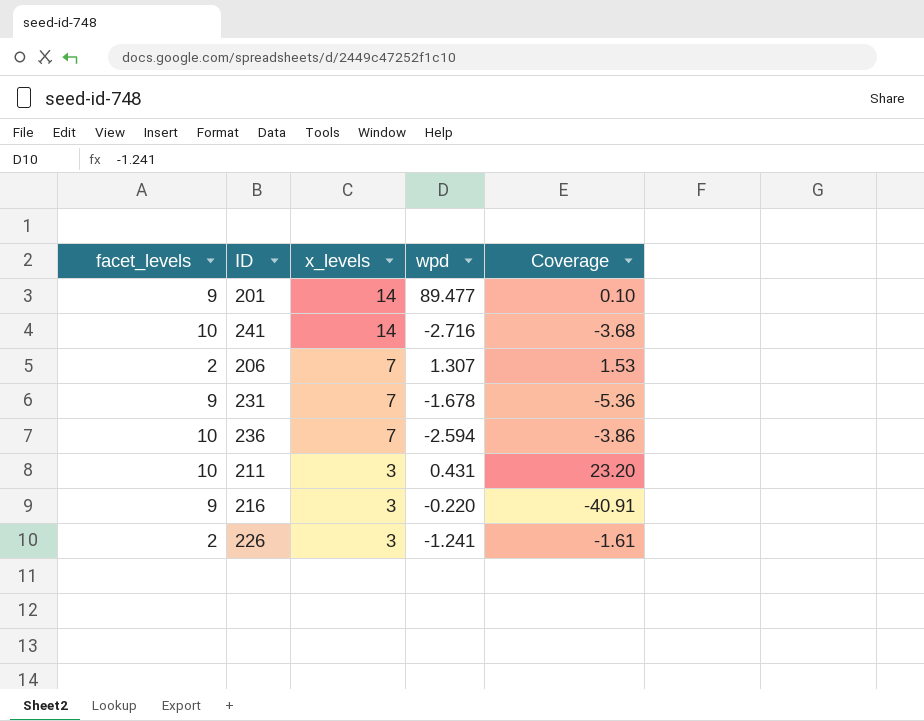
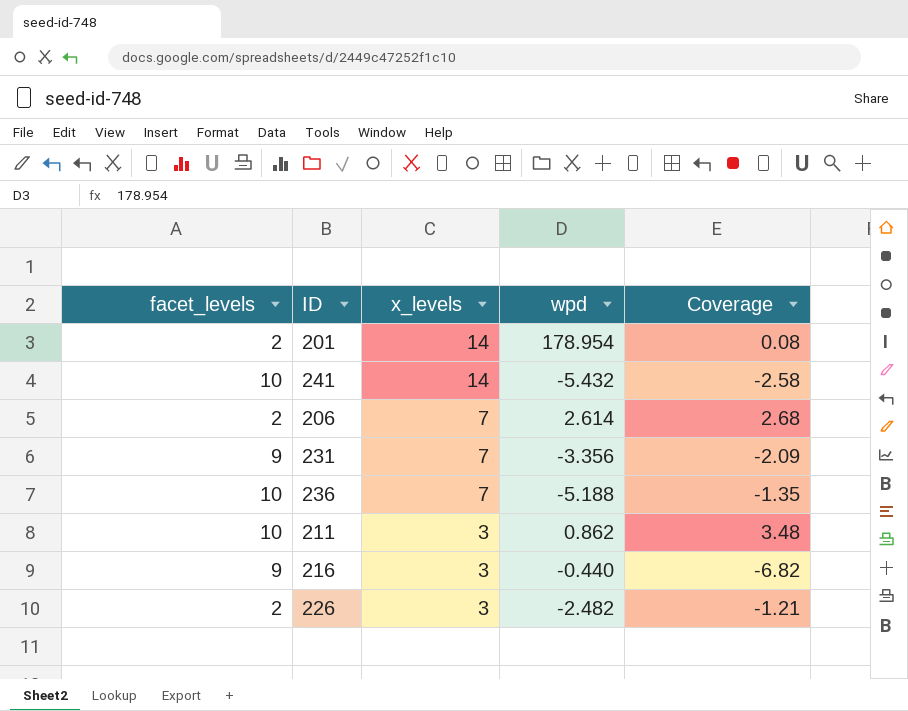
column Coverage | formula: [facet_levels] / [wpd] -> [x_levels] / [wpd]
201 | facet_levels: 9 -> 2
201 | wpd: 89.477 -> 178.954
241 | wpd: -2.716 -> -5.432
206 | wpd: 1.307 -> 2.614
231 | wpd: -1.678 -> -3.356
236 | wpd: -2.594 -> -5.188
211 | wpd: 0.431 -> 0.862
216 | wpd: -0.220 -> -0.440
226 | wpd: -1.241 -> -2.482

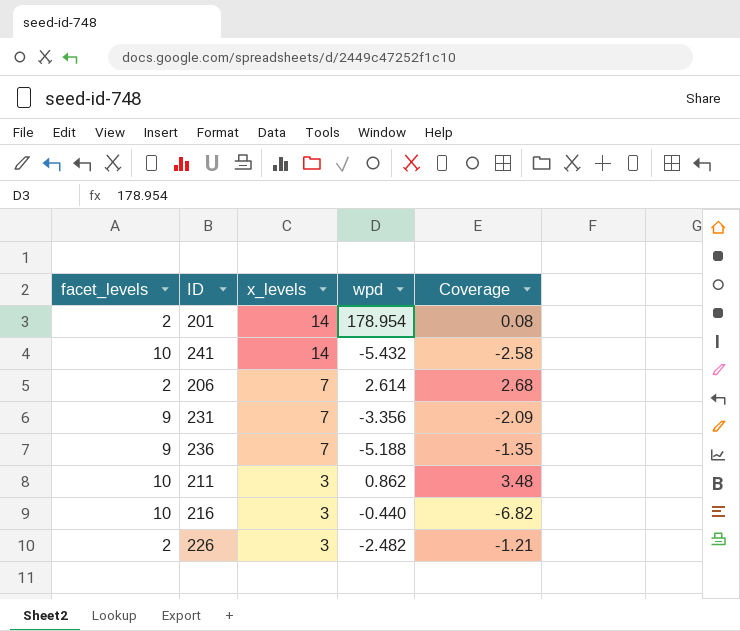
236 | facet_levels: 10 -> 9
216 | facet_levels: 9 -> 10

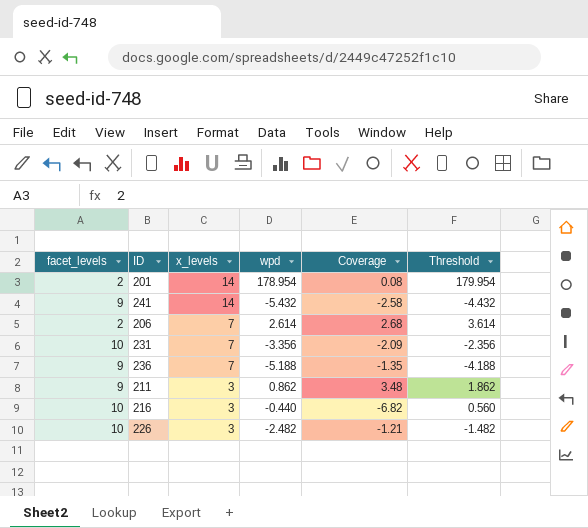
column Threshold | formula: none -> [wpd] + 1
241 | facet_levels: 10 -> 9
231 | facet_levels: 9 -> 10
211 | facet_levels: 10 -> 9
226 | facet_levels: 2 -> 10

